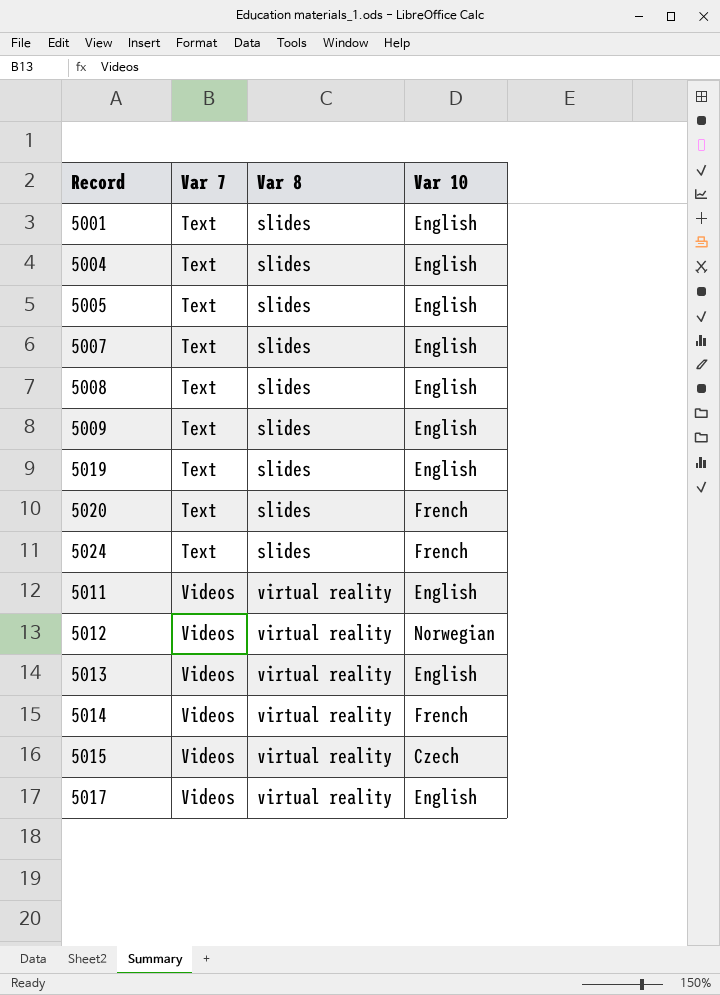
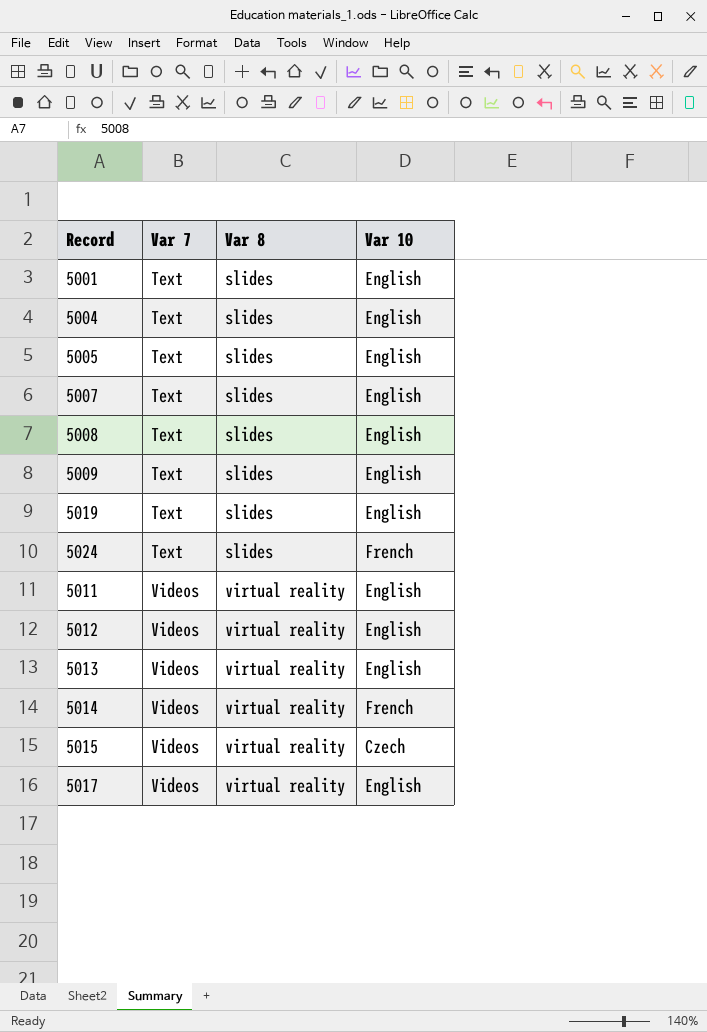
row 5020: Text | slides | French -> none
5012 | Var 10: Norwegian -> English

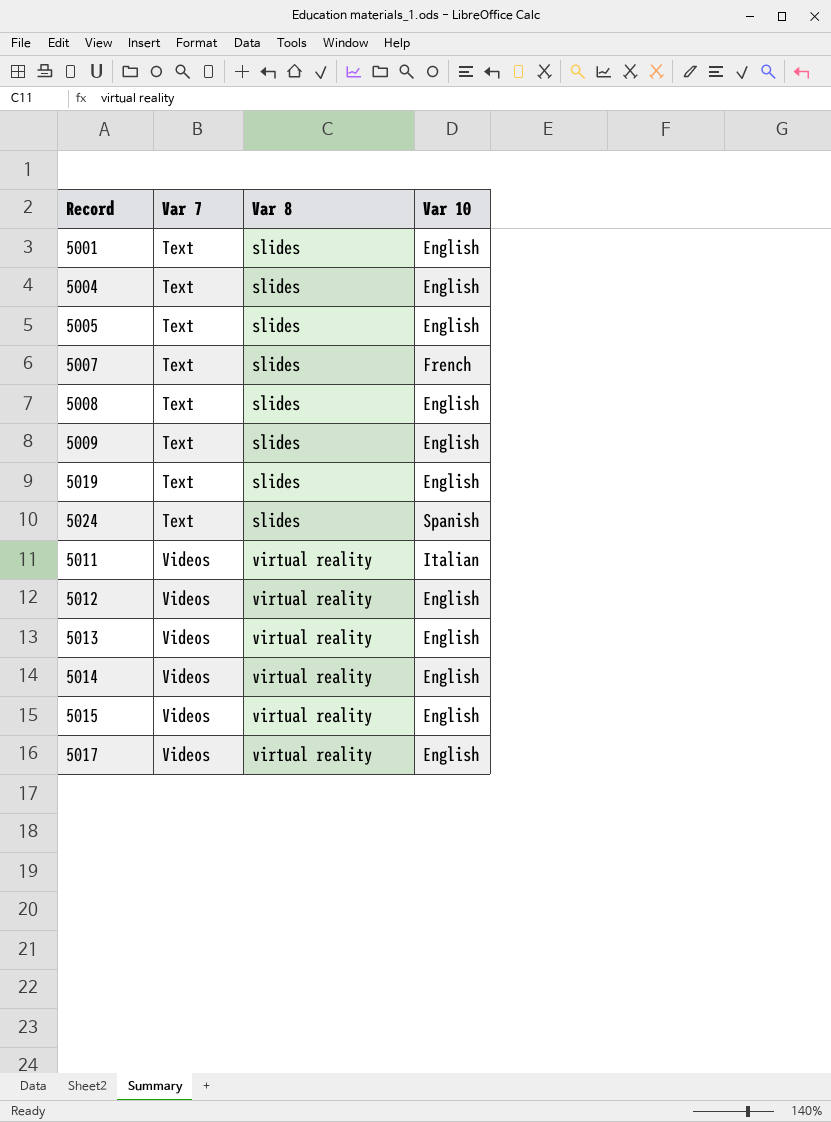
5007 | Var 10: English -> French
5024 | Var 10: French -> Spanish
5011 | Var 10: English -> Italian
5014 | Var 10: French -> English
5015 | Var 10: Czech -> English

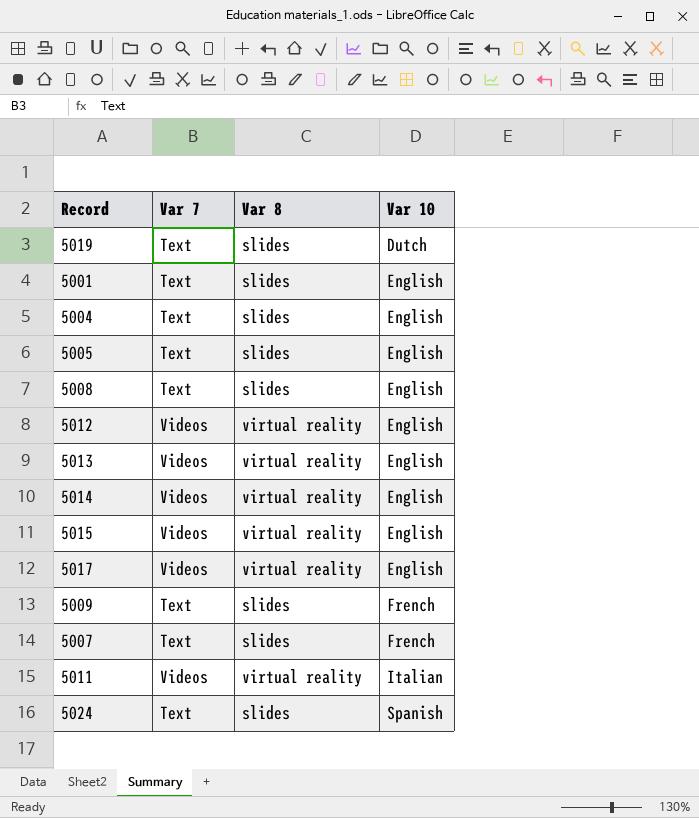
row order: Var 7 ascending -> Var 10 ascending
5019 | Var 10: English -> Dutch
5009 | Var 10: English -> French

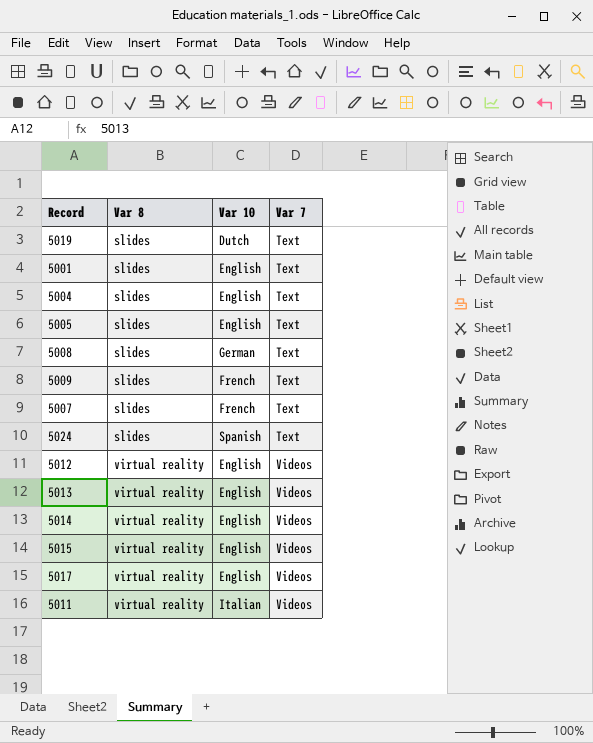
row order: Var 10 ascending -> Var 8 ascending
column Var 7 | position: 2 -> 4
5008 | Var 10: English -> German

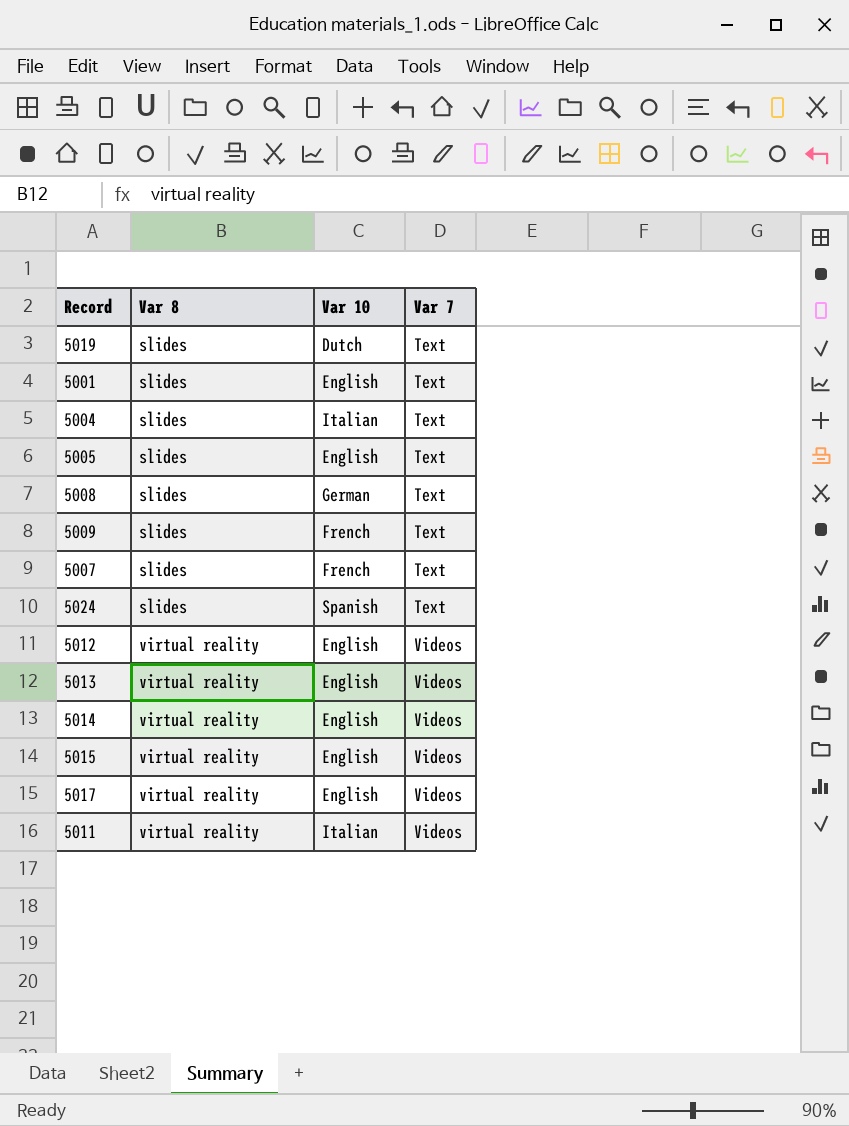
5004 | Var 10: English -> Italian

